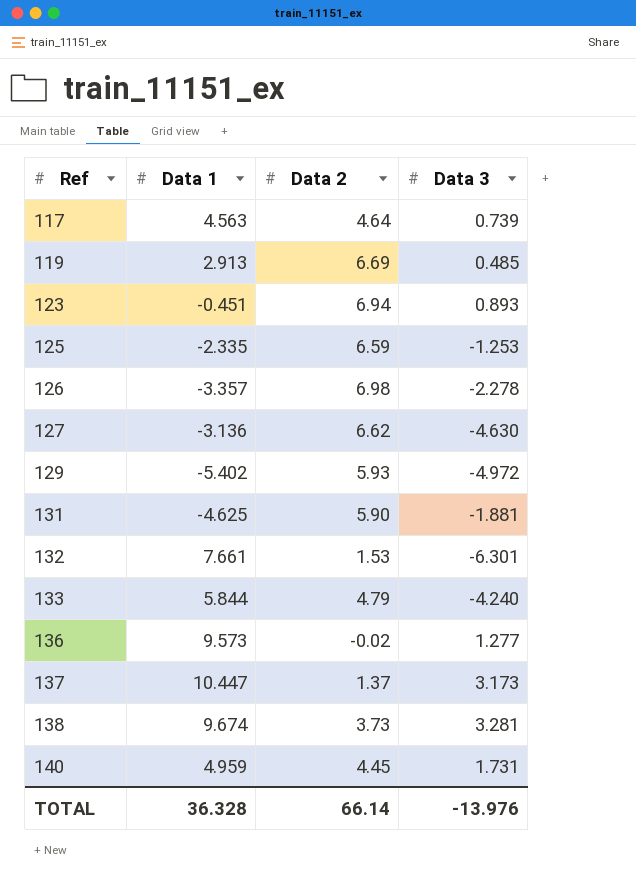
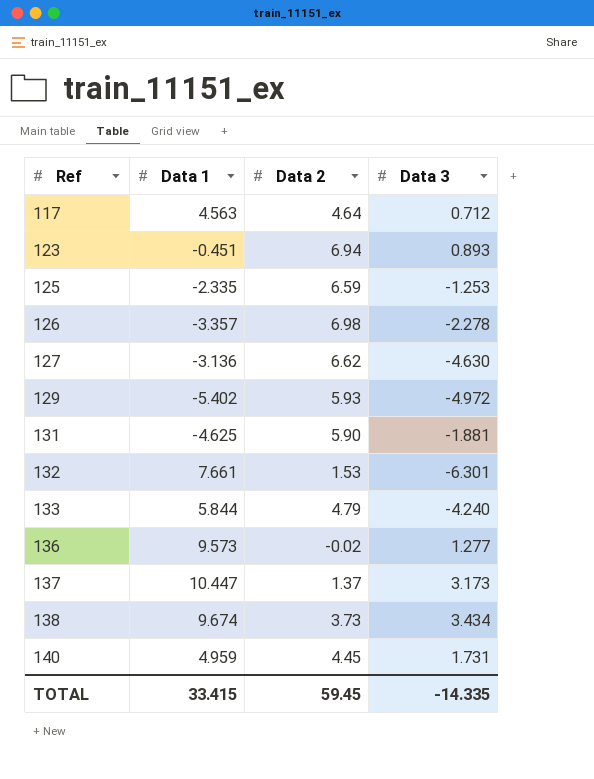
row 119: 2.913 | 6.69 | 0.485 -> none
117 | Data 3: 0.739 -> 0.712
138 | Data 3: 3.281 -> 3.434
TOTAL | Data 1: 36.328 -> 33.415
TOTAL | Data 2: 66.14 -> 59.45
TOTAL | Data 3: -13.976 -> -14.335

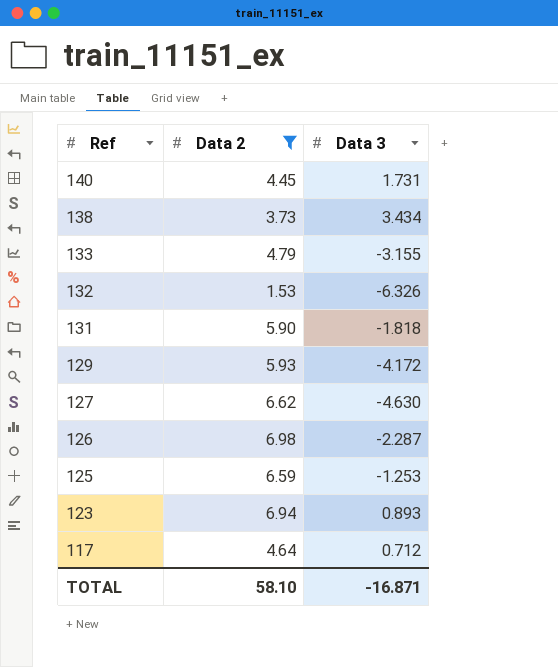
filter: none -> Data 2 >= 1.53
row order: Ref ascending -> Ref descending
column Data 1 | position: 2 -> none
133 | Data 3: -4.240 -> -3.155
132 | Data 3: -6.301 -> -6.326
131 | Data 3: -1.881 -> -1.818
129 | Data 3: -4.972 -> -4.172
126 | Data 3: -2.278 -> -2.287
TOTAL | Data 2: 59.45 -> 58.10
TOTAL | Data 3: -14.335 -> -16.871

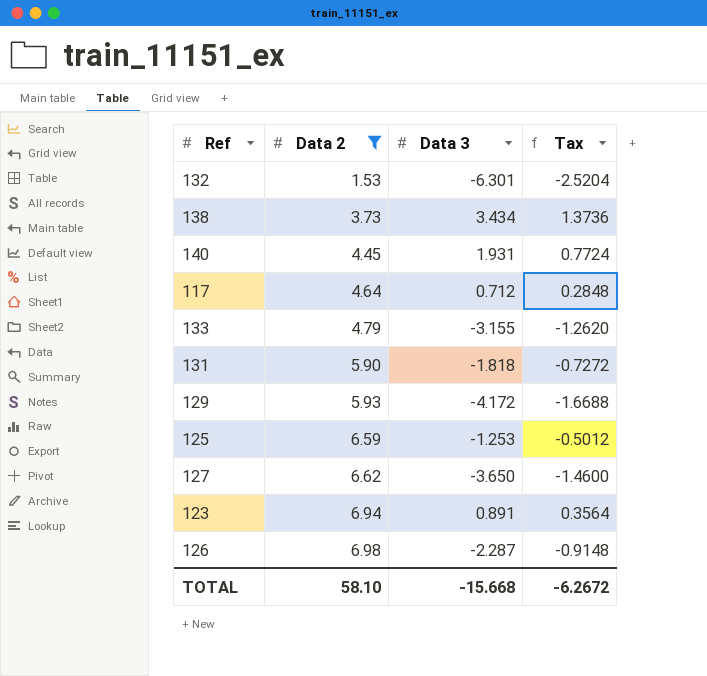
row order: Ref descending -> Data 2 ascending
column Tax | formula: none -> [Data 3] * 0.4
132 | Data 3: -6.326 -> -6.301
140 | Data 3: 1.731 -> 1.931
127 | Data 3: -4.630 -> -3.650
123 | Data 3: 0.893 -> 0.891
TOTAL | Data 3: -16.871 -> -15.668

